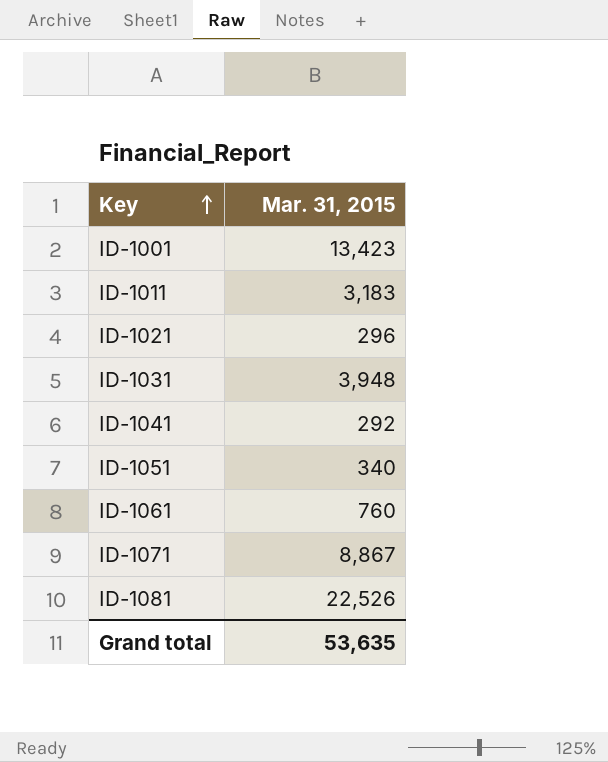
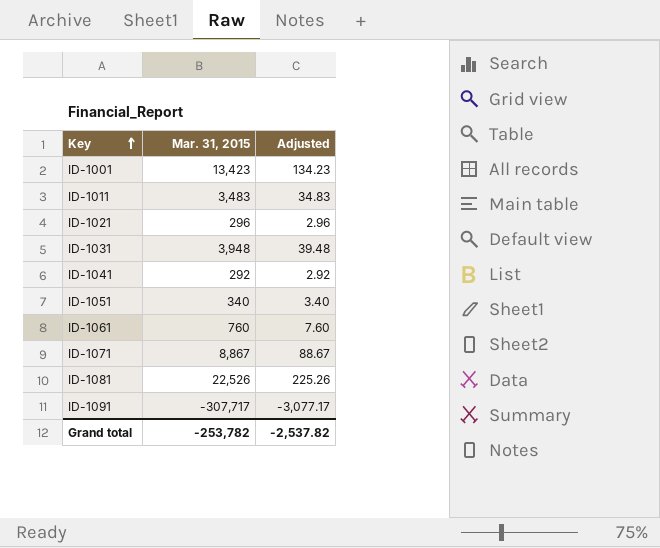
column Adjusted | formula: none -> [Mar. 31, 2015] * 0.01
ID-1011 | Mar. 31, 2015: 3,183 -> 3,483
row ID-1091: none -> -307,717 | -3,077.17
Grand total | Mar. 31, 2015: 53,635 -> -253,782

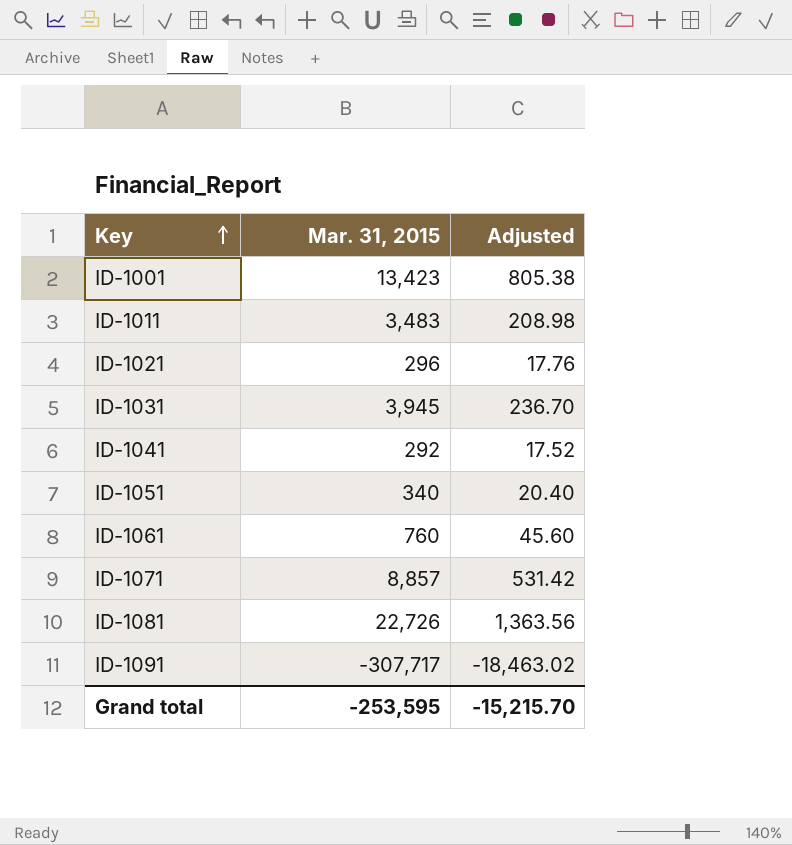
column Adjusted | formula: [Mar. 31, 2015] * 0.01 -> [Mar. 31, 2015] * 0.06
ID-1031 | Mar. 31, 2015: 3,948 -> 3,945
ID-1071 | Mar. 31, 2015: 8,867 -> 8,857
ID-1081 | Mar. 31, 2015: 22,526 -> 22,726
Grand total | Mar. 31, 2015: -253,782 -> -253,595
Grand total | Adjusted: -2,537.82 -> -15,215.70

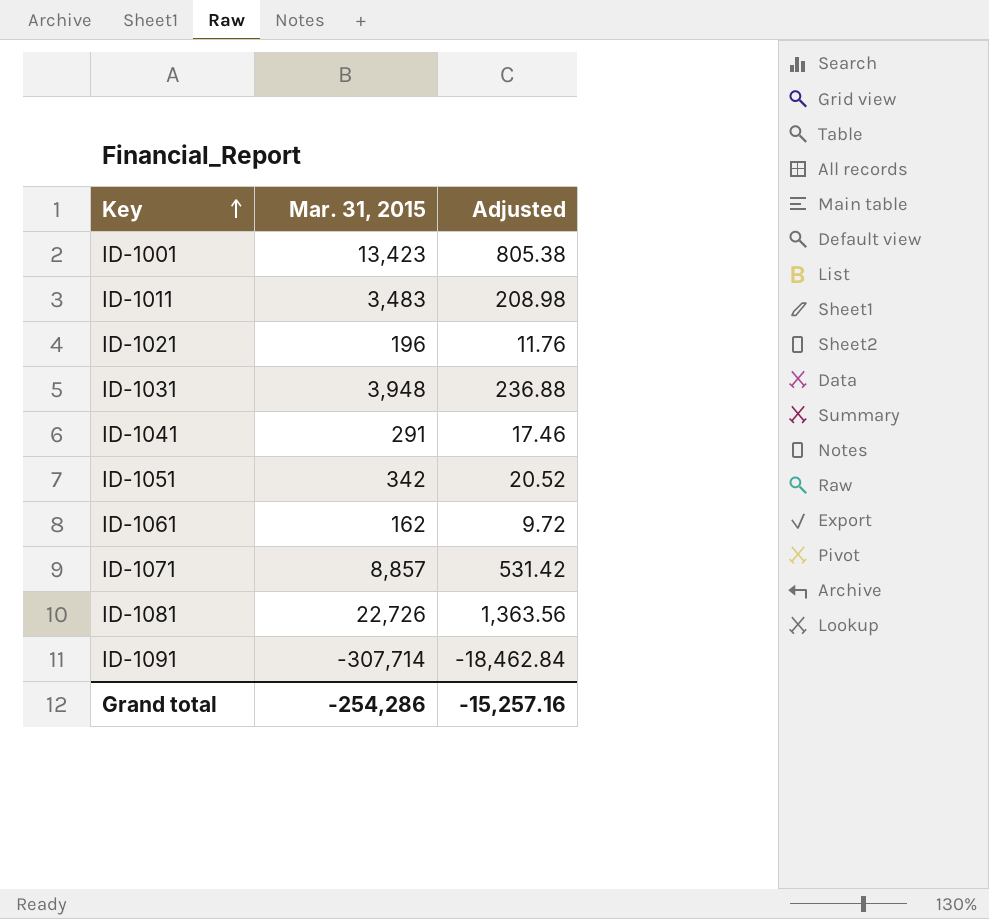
ID-1021 | Mar. 31, 2015: 296 -> 196
ID-1021 | Adjusted: 17.76 -> 11.76
ID-1031 | Mar. 31, 2015: 3,945 -> 3,948
ID-1031 | Adjusted: 236.70 -> 236.88
ID-1041 | Mar. 31, 2015: 292 -> 291
ID-1041 | Adjusted: 17.52 -> 17.46
ID-1051 | Mar. 31, 2015: 340 -> 342
ID-1051 | Adjusted: 20.40 -> 20.52
ID-1061 | Mar. 31, 2015: 760 -> 162
ID-1061 | Adjusted: 45.60 -> 9.72
ID-1091 | Mar. 31, 2015: -307,717 -> -307,714
ID-1091 | Adjusted: -18,463.02 -> -18,462.84
Grand total | Mar. 31, 2015: -253,595 -> -254,286
Grand total | Adjusted: -15,215.70 -> -15,257.16

